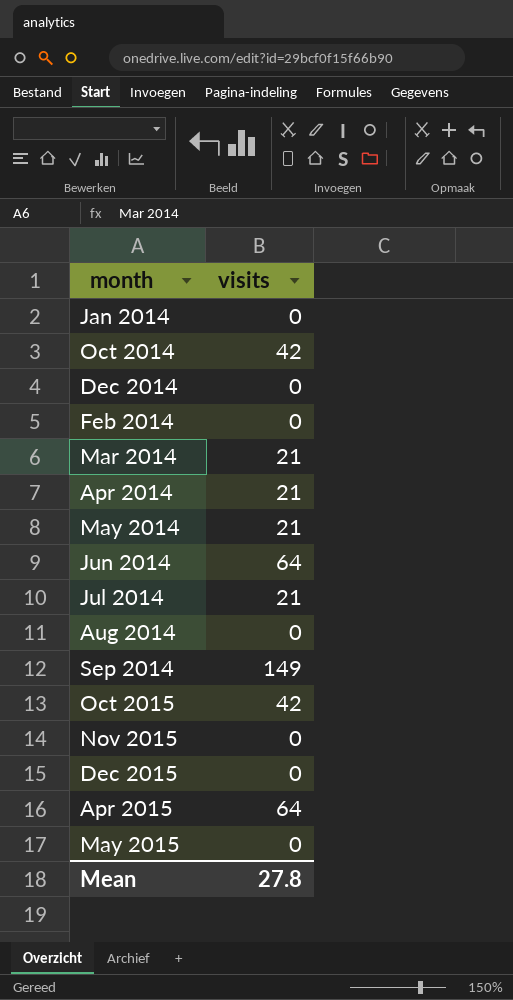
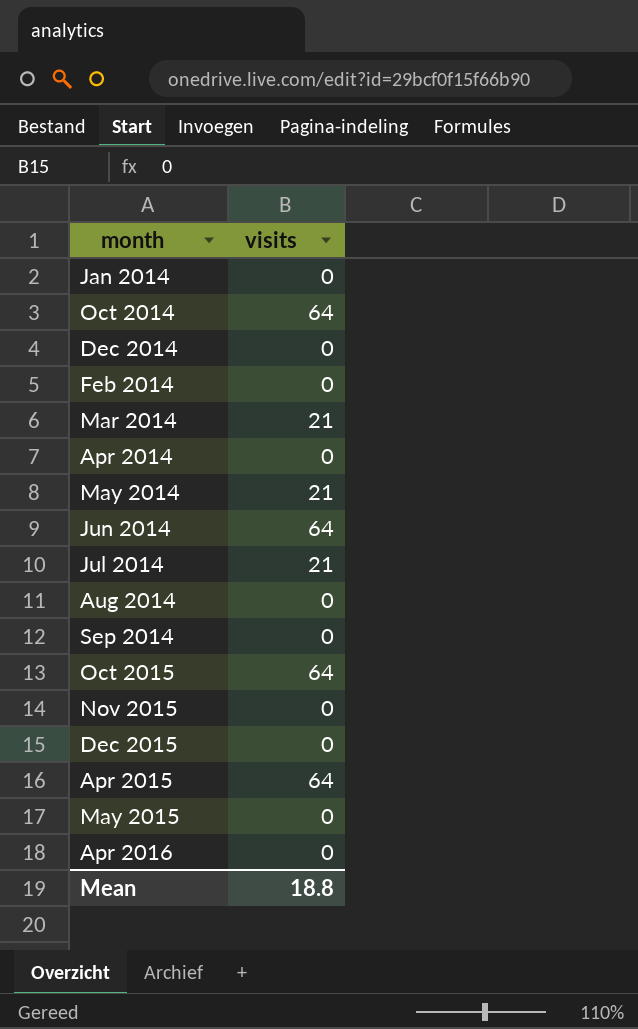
Oct 2014 | visits: 42 -> 64
Apr 2014 | visits: 21 -> 0
Sep 2014 | visits: 149 -> 0
Oct 2015 | visits: 42 -> 64
row Apr 2016: none -> 0
Mean | visits: 27.8 -> 18.8

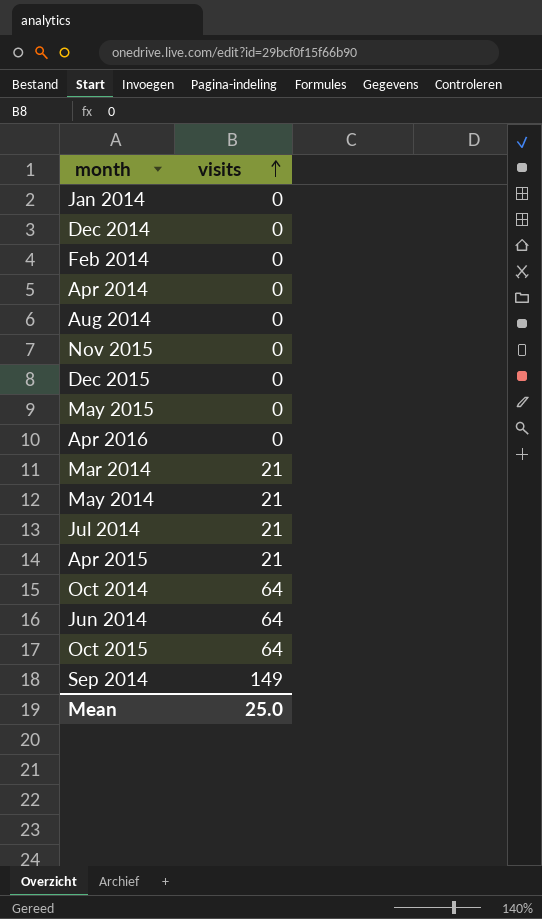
row order: none -> visits ascending
Apr 2015 | visits: 64 -> 21
Sep 2014 | visits: 0 -> 149
Mean | visits: 18.8 -> 25.0

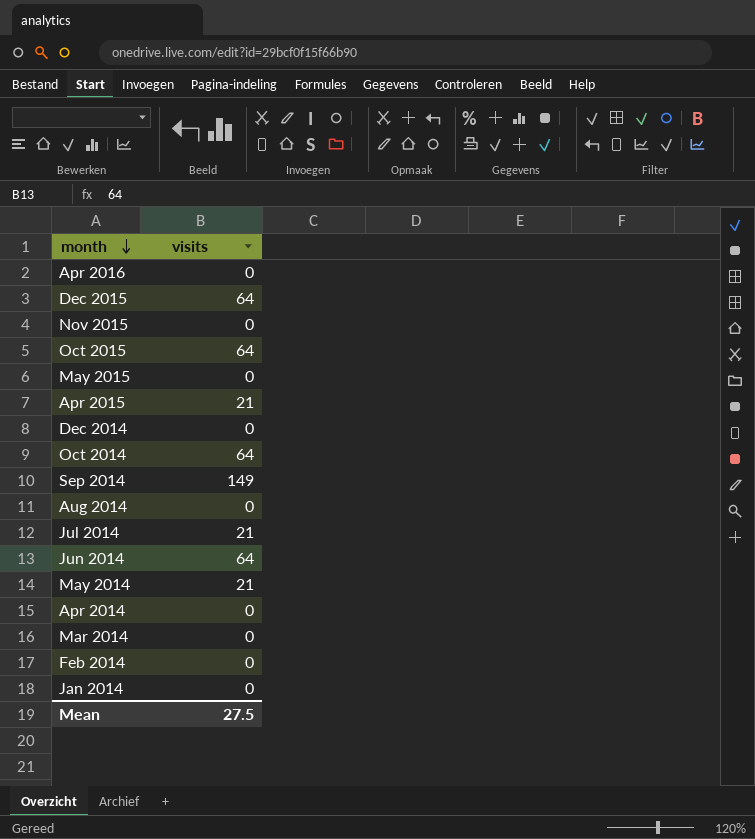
row order: visits ascending -> month descending
Dec 2015 | visits: 0 -> 64
Mar 2014 | visits: 21 -> 0
Mean | visits: 25.0 -> 27.5

